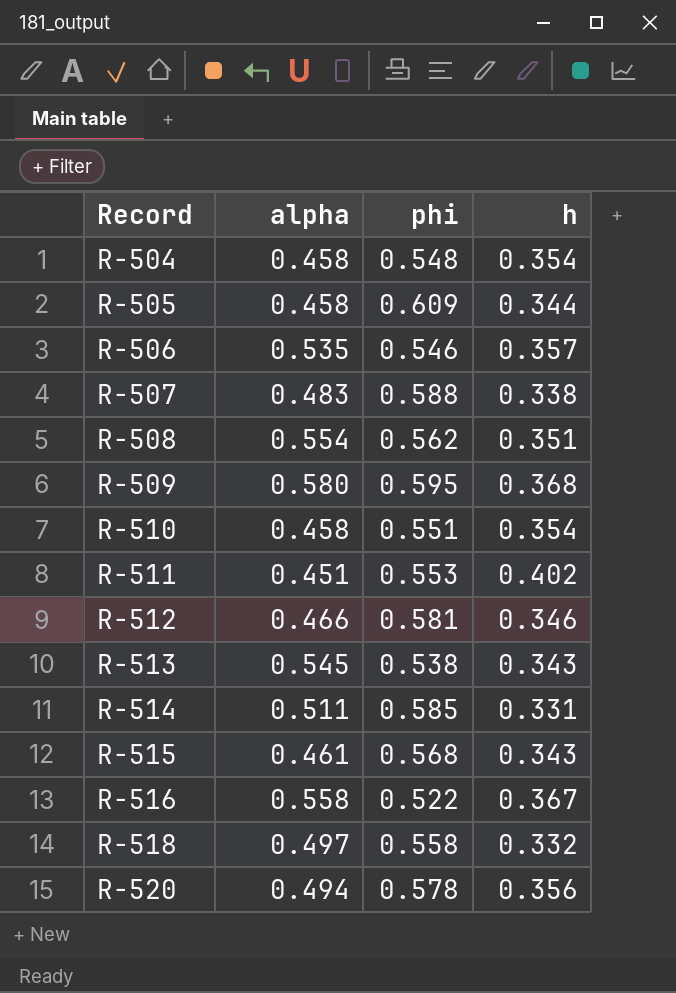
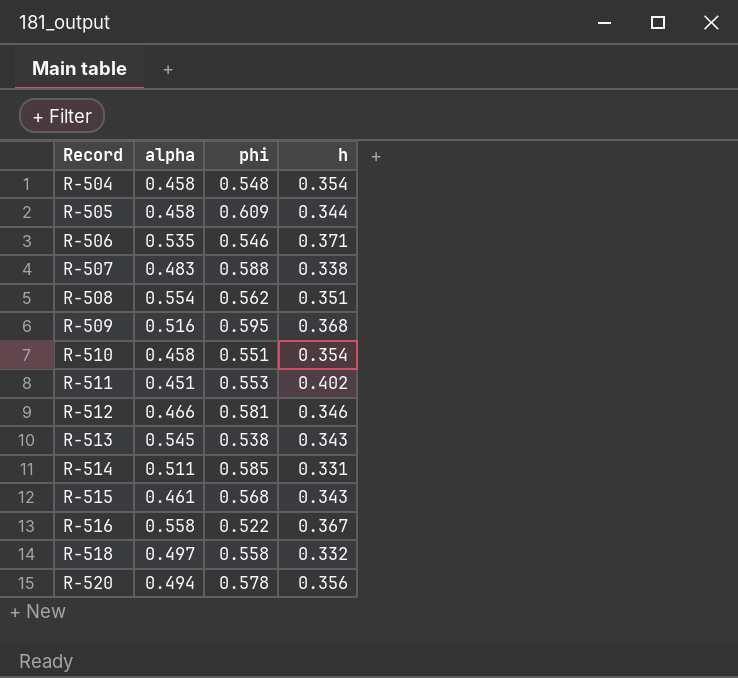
R-506 | h: 0.357 -> 0.371
R-509 | alpha: 0.580 -> 0.516

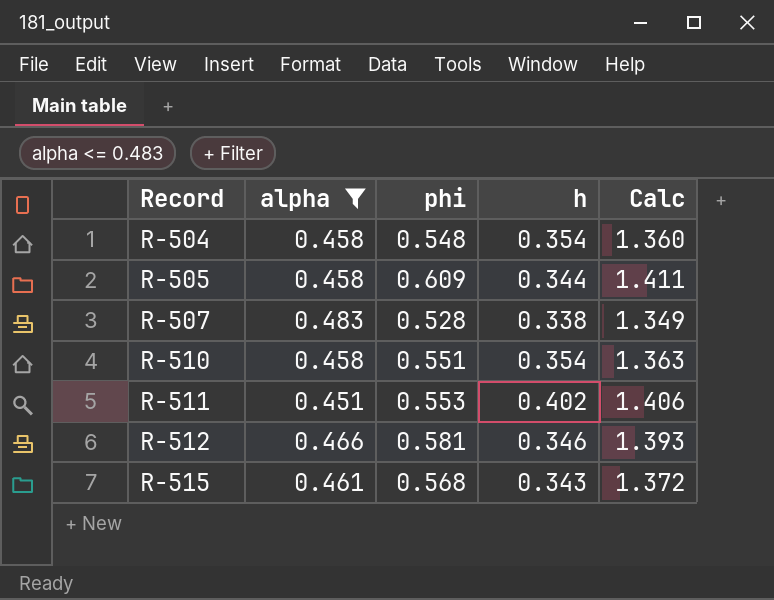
filter: none -> alpha <= 0.483
column Calc | formula: none -> [alpha] + [phi] + [h]
R-507 | phi: 0.588 -> 0.528

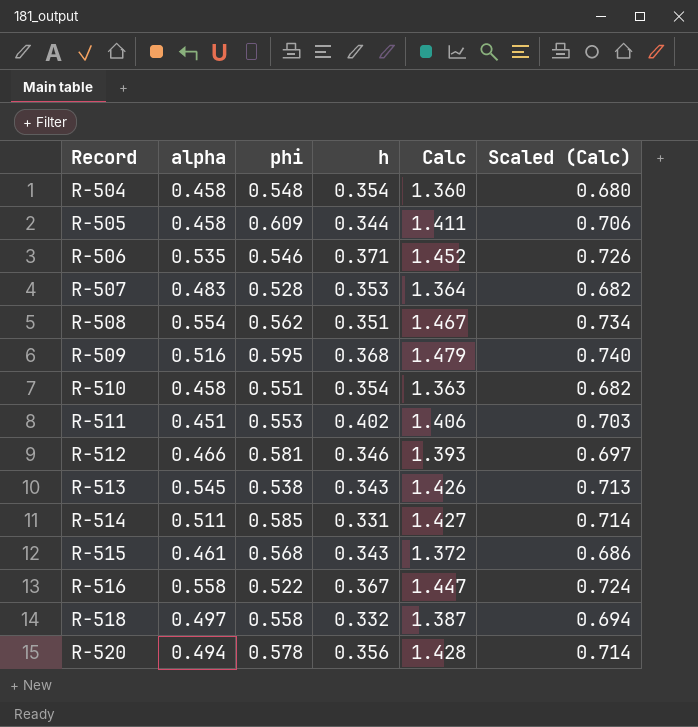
filter: alpha <= 0.483 -> none
column Scaled (Calc) | formula: none -> [Calc] * 0.5
R-507 | h: 0.338 -> 0.353
R-507 | Calc: 1.349 -> 1.364

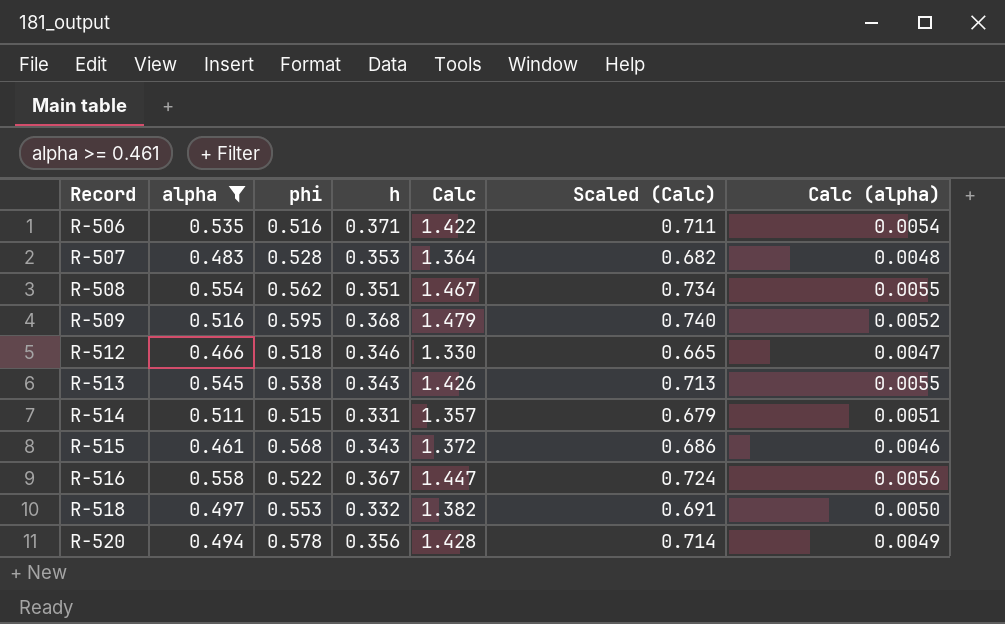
filter: none -> alpha >= 0.461
column Calc (alpha) | formula: none -> [alpha] * 0.01
R-506 | phi: 0.546 -> 0.516
R-506 | Calc: 1.452 -> 1.422
R-506 | Scaled (Calc): 0.726 -> 0.711
R-512 | phi: 0.581 -> 0.518
R-512 | Calc: 1.393 -> 1.330
R-512 | Scaled (Calc): 0.697 -> 0.665
R-514 | phi: 0.585 -> 0.515
R-514 | Calc: 1.427 -> 1.357
R-514 | Scaled (Calc): 0.714 -> 0.679
R-518 | phi: 0.558 -> 0.553
R-518 | Calc: 1.387 -> 1.382
R-518 | Scaled (Calc): 0.694 -> 0.691

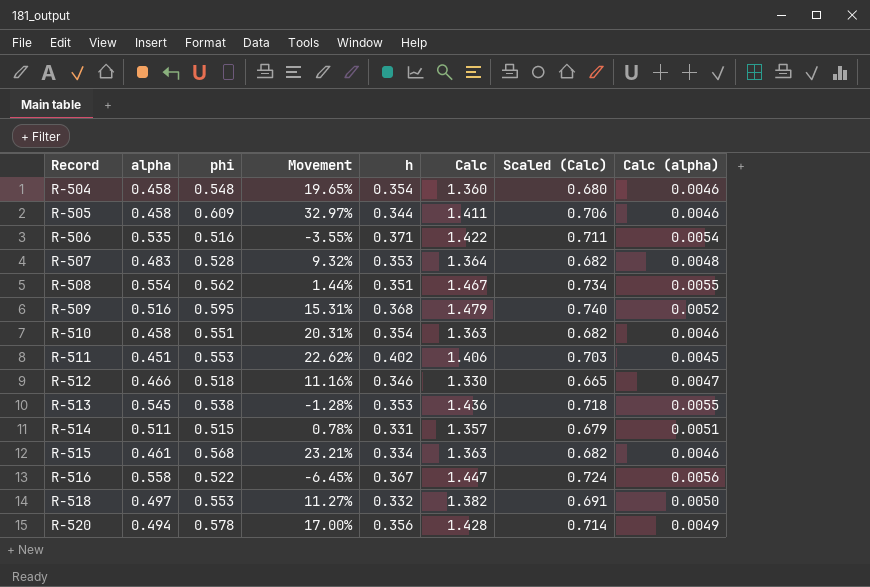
filter: alpha >= 0.461 -> none
column Movement | formula: none -> ([phi] - [alpha]) / [alpha]
R-513 | h: 0.343 -> 0.353
R-513 | Calc: 1.426 -> 1.436
R-513 | Scaled (Calc): 0.713 -> 0.718
R-515 | h: 0.343 -> 0.334
R-515 | Calc: 1.372 -> 1.363
R-515 | Scaled (Calc): 0.686 -> 0.682

